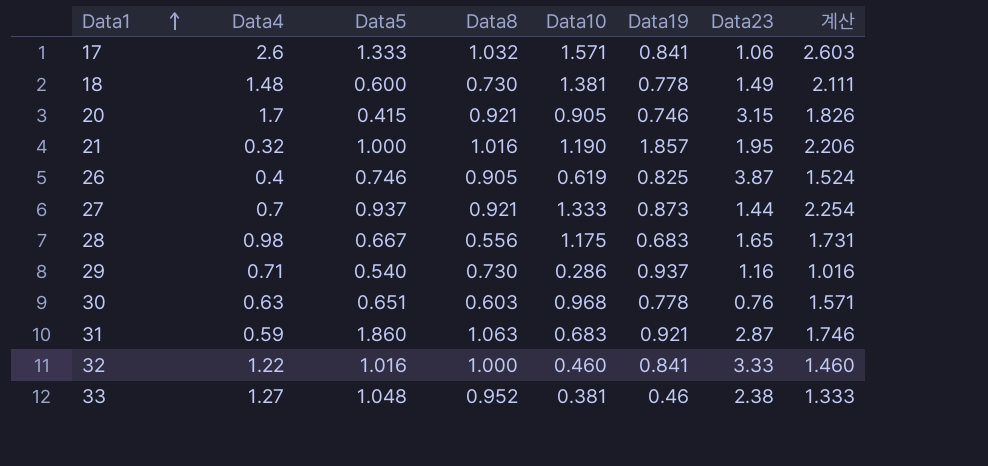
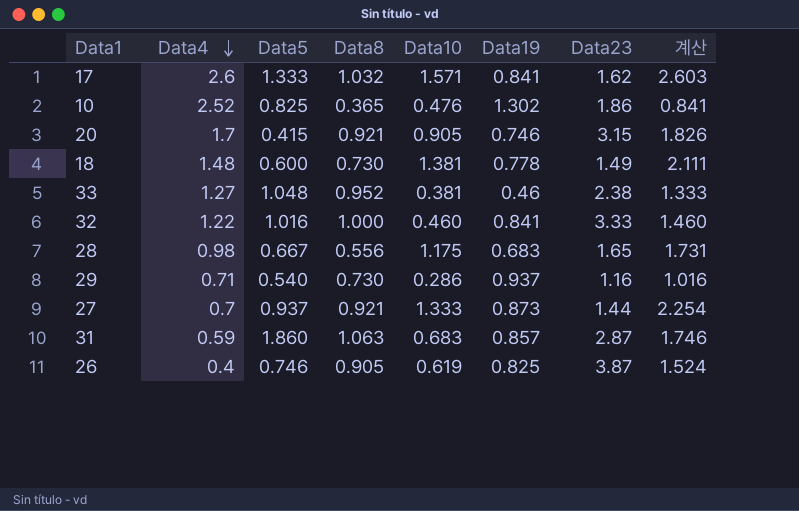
row order: Data1 ascending -> Data4 descending
row 21: 0.32 | 1.000 | 1.016 | 1.190 | 1.857 | 1.95 | 2.206 -> none
row 30: 0.63 | 0.651 | 0.603 | 0.968 | 0.778 | 0.76 | 1.571 -> none
17 | Data23: 1.06 -> 1.62
row 10: none -> 2.52 | 0.825 | 0.365 | 0.476 | 1.302 | 1.86 | 0.841
31 | Data19: 0.921 -> 0.857

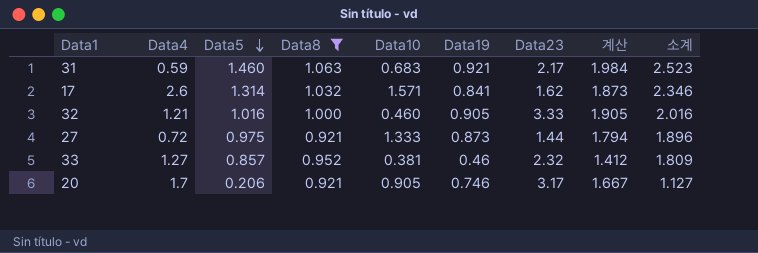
filter: none -> Data8 >= 0.921
row order: Data4 descending -> Data5 descending
column 계산 | formula: [Data8] + [Data10] -> [Data8] + [Data19]
column 소계 | formula: none -> [Data5] + [Data8]
31 | Data5: 1.860 -> 1.460
31 | Data19: 0.857 -> 0.921
31 | Data23: 2.87 -> 2.17
17 | Data5: 1.333 -> 1.314
32 | Data4: 1.22 -> 1.21
32 | Data19: 0.841 -> 0.905
27 | Data4: 0.7 -> 0.72
27 | Data5: 0.937 -> 0.975
33 | Data5: 1.048 -> 0.857
33 | Data23: 2.38 -> 2.32
20 | Data5: 0.415 -> 0.206
20 | Data23: 3.15 -> 3.17

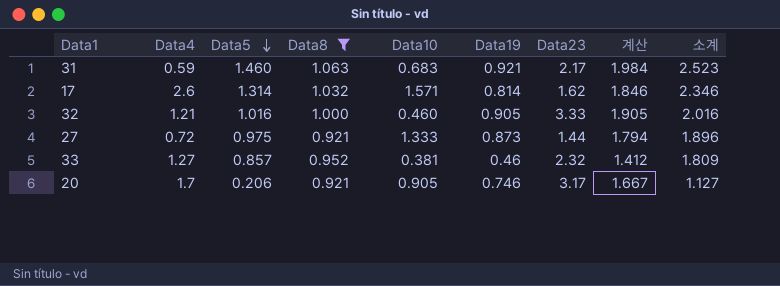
17 | Data19: 0.841 -> 0.814
17 | 계산: 1.873 -> 1.846

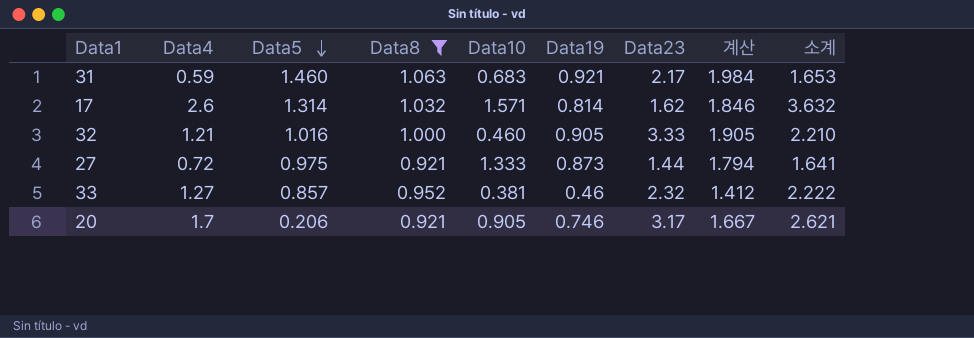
column 소계 | formula: [Data5] + [Data8] -> [Data4] + [Data8]

